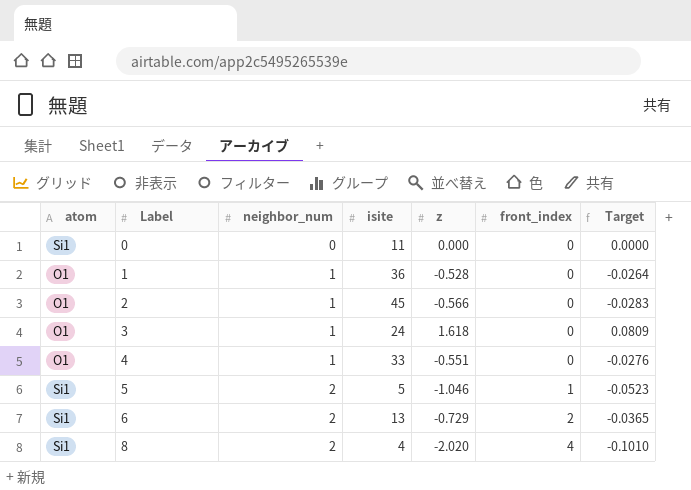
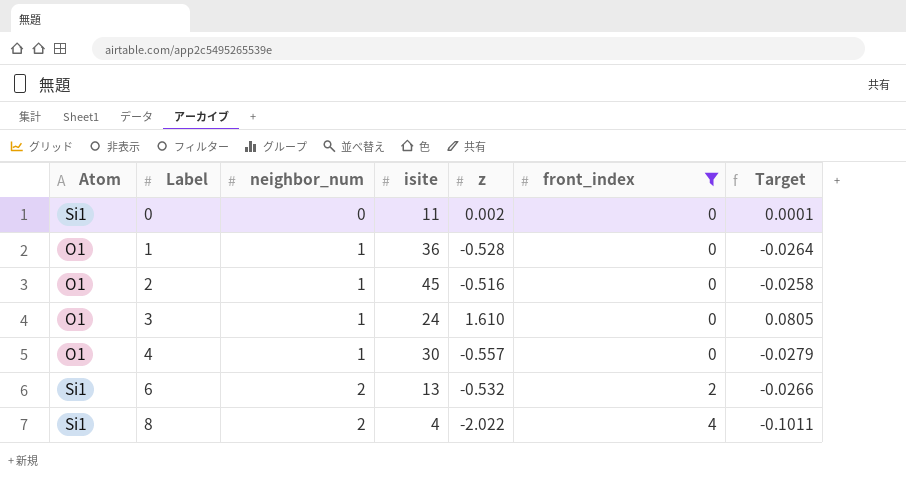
filter: none -> front_index != 1
column name: atom -> Atom
0 | z: 0.000 -> 0.002
0 | Target: 0.0000 -> 0.0001
2 | z: -0.566 -> -0.516
2 | Target: -0.0283 -> -0.0258
3 | z: 1.618 -> 1.610
3 | Target: 0.0809 -> 0.0805
4 | isite: 33 -> 30
4 | z: -0.551 -> -0.557
4 | Target: -0.0276 -> -0.0279
6 | z: -0.729 -> -0.532
6 | Target: -0.0365 -> -0.0266
8 | z: -2.020 -> -2.022
8 | Target: -0.1010 -> -0.1011

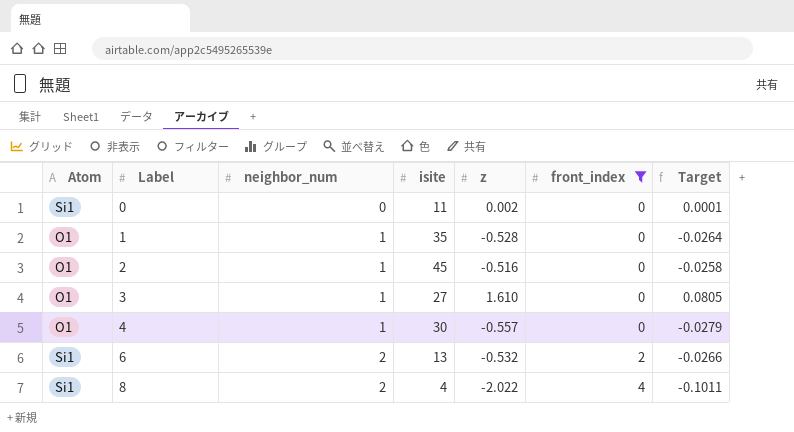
1 | isite: 36 -> 35
3 | isite: 24 -> 27

